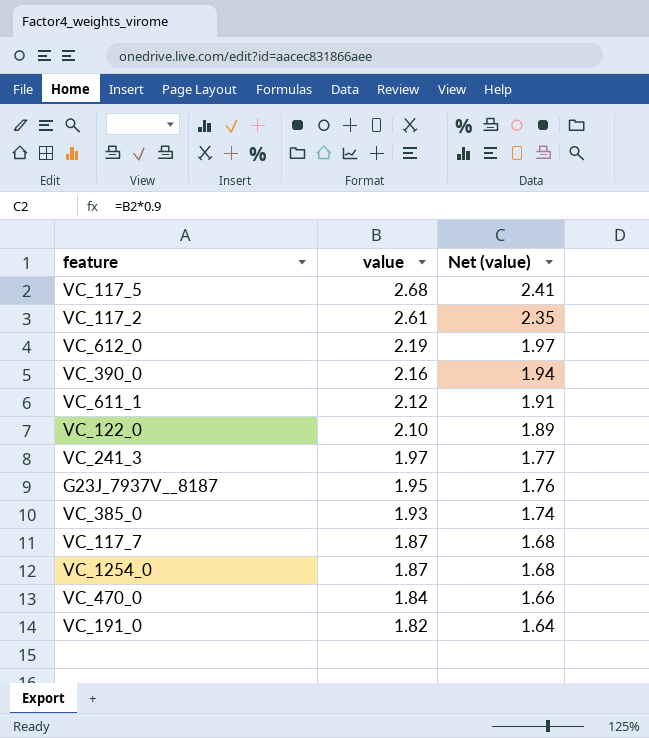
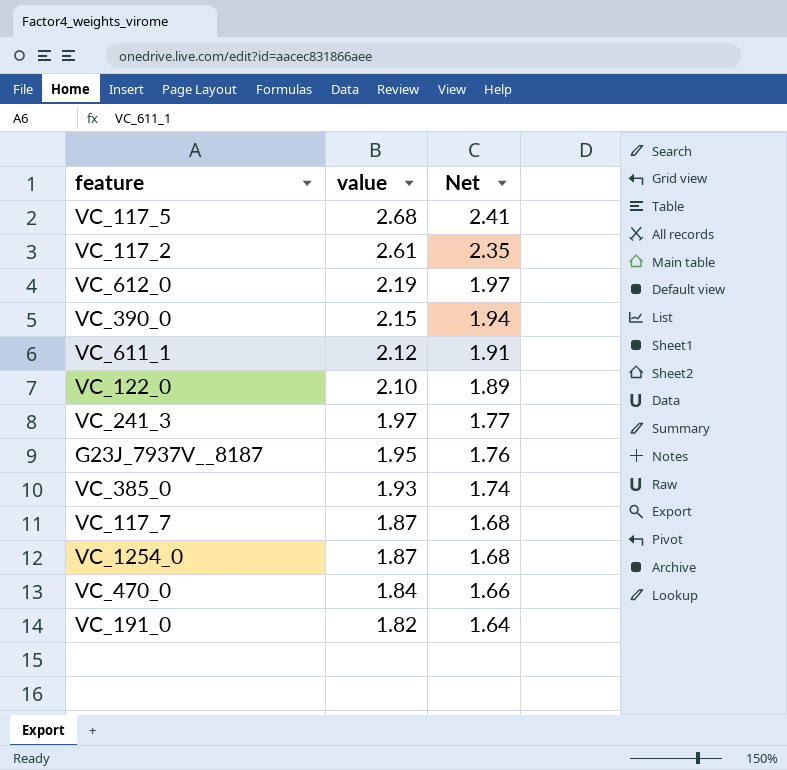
column name: Net (value) -> Net
VC_390_0 | value: 2.16 -> 2.15

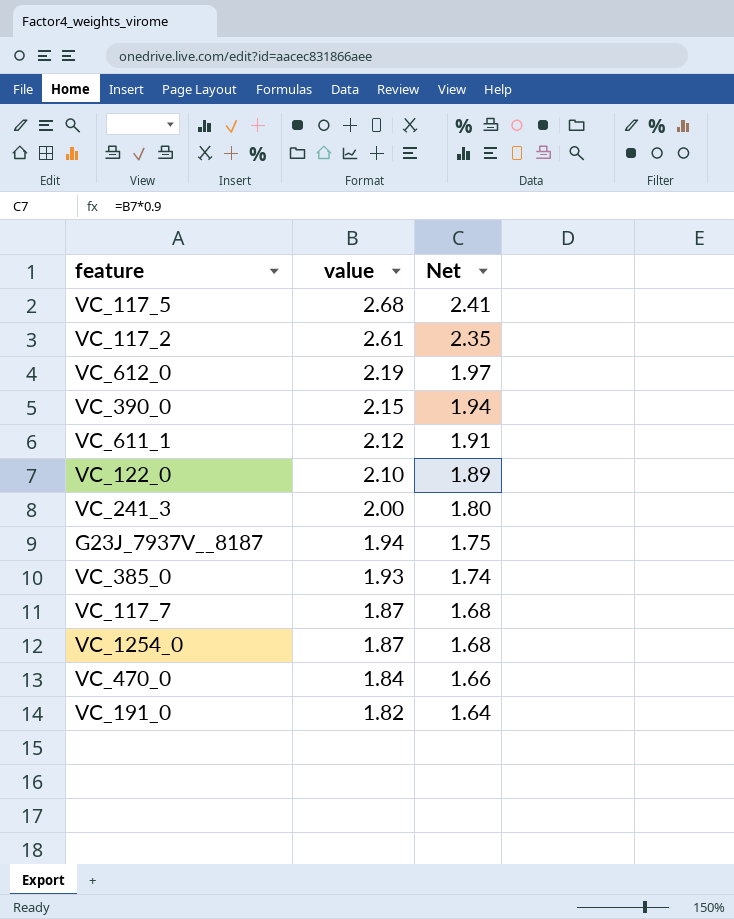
VC_241_3 | value: 1.97 -> 2.00
VC_241_3 | Net: 1.77 -> 1.80
G23J_7937V__8187 | value: 1.95 -> 1.94
G23J_7937V__8187 | Net: 1.76 -> 1.75

